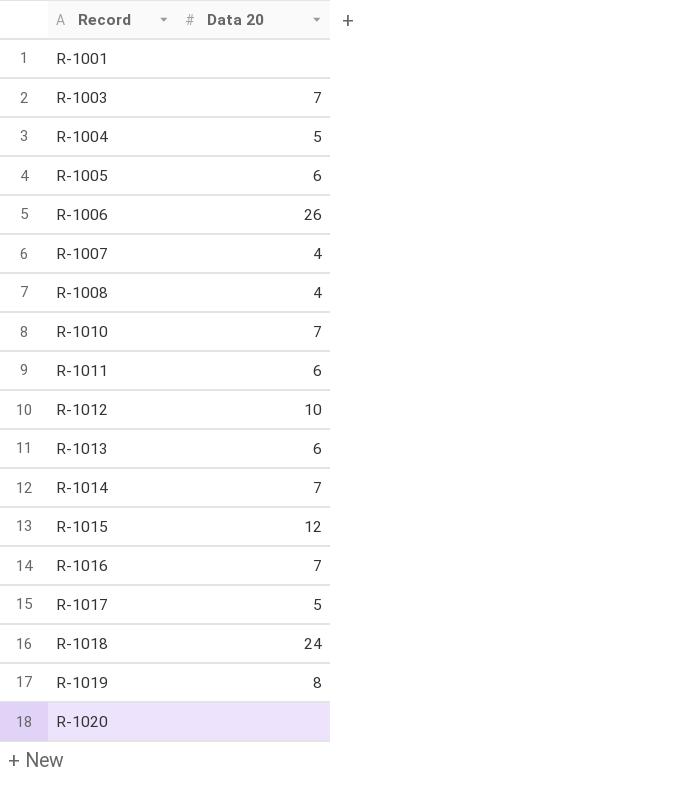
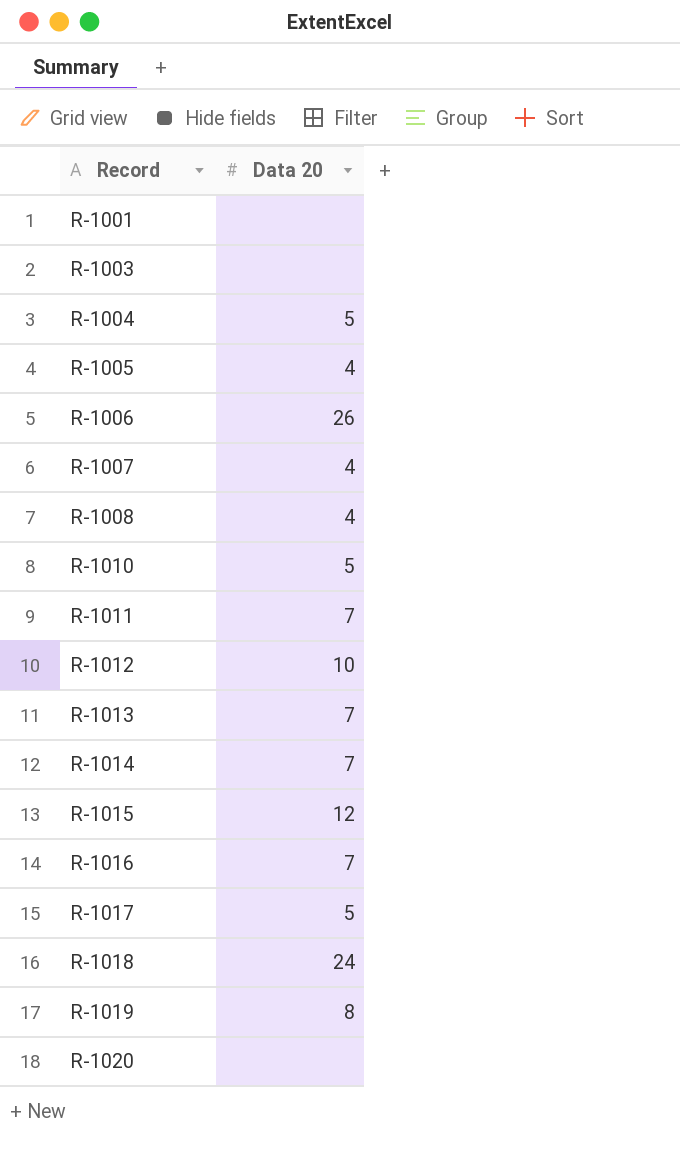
R-1003 | Data 20: 7 -> none
R-1005 | Data 20: 6 -> 4
R-1010 | Data 20: 7 -> 5
R-1011 | Data 20: 6 -> 7
R-1013 | Data 20: 6 -> 7

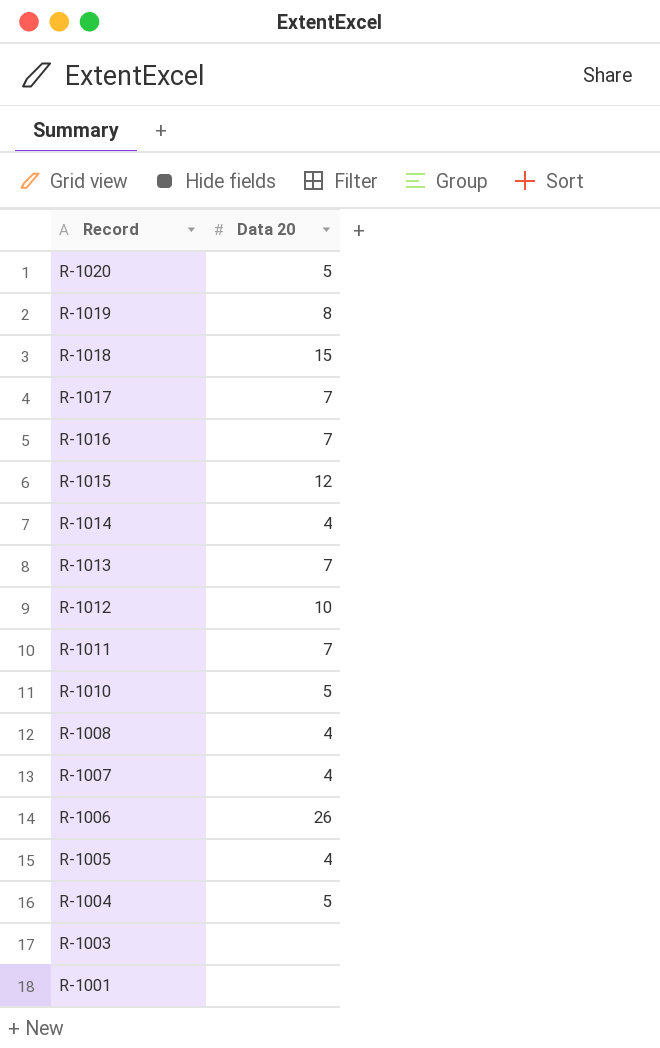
row order: Record ascending -> Record descending
R-1020 | Data 20: none -> 5
R-1018 | Data 20: 24 -> 15
R-1017 | Data 20: 5 -> 7
R-1014 | Data 20: 7 -> 4

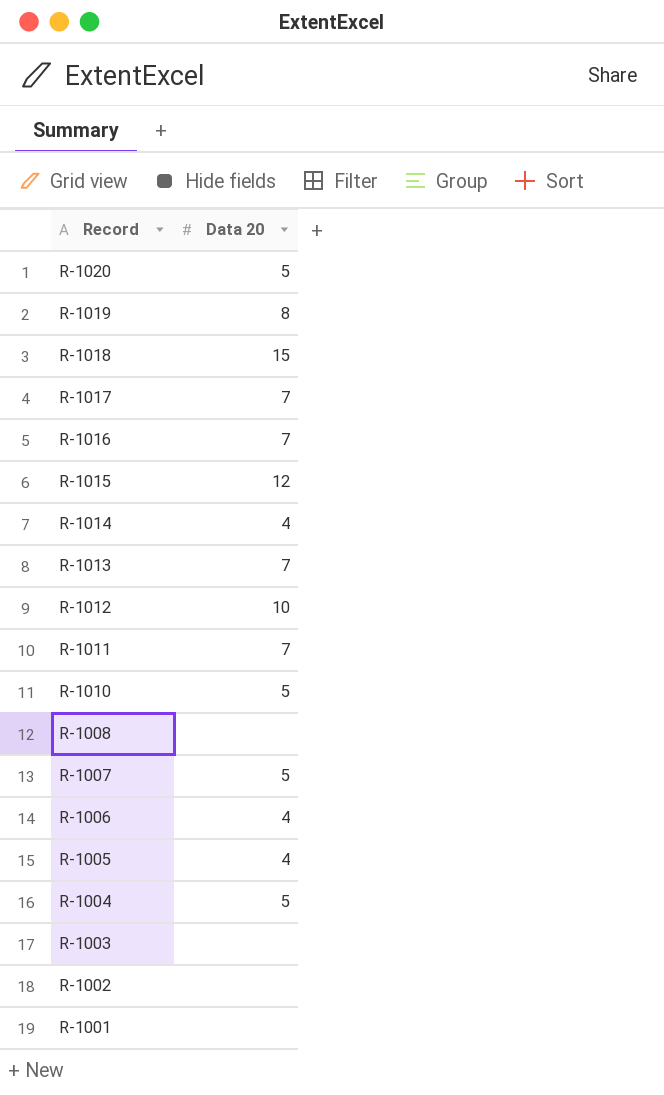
R-1008 | Data 20: 4 -> none
R-1007 | Data 20: 4 -> 5
R-1006 | Data 20: 26 -> 4
row R-1002: none -> none

